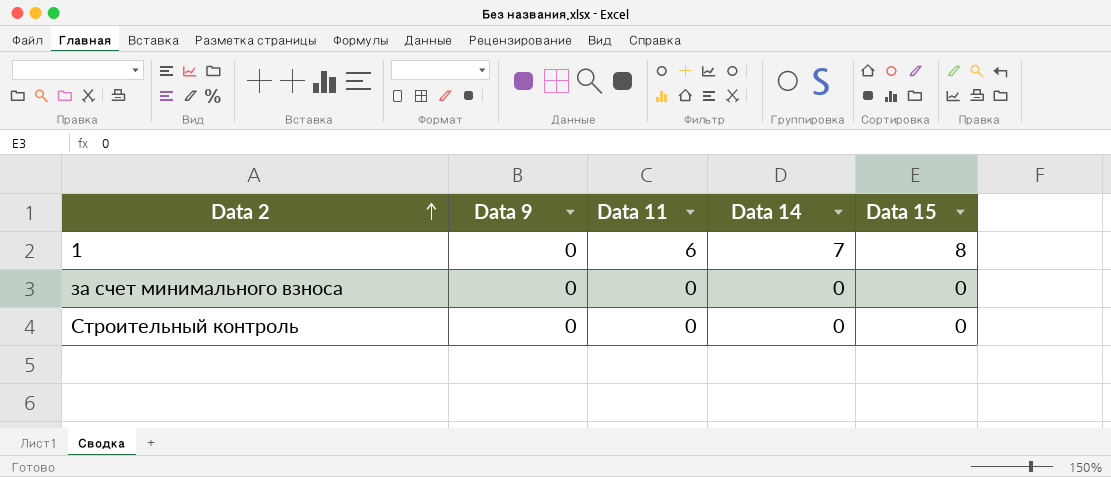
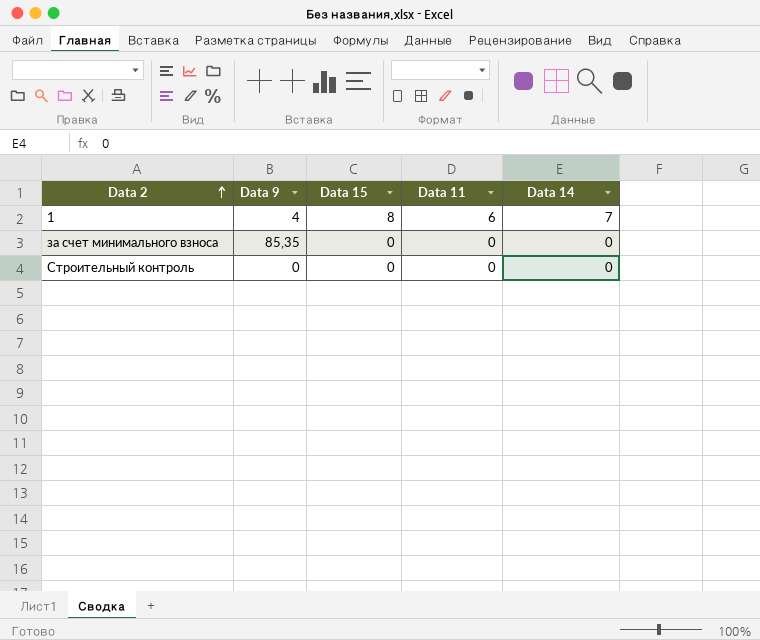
column Data 15 | position: 5 -> 3
1 | Data 9: 0 -> 4
за счет минимального взноса | Data 9: 0 -> 85,35

